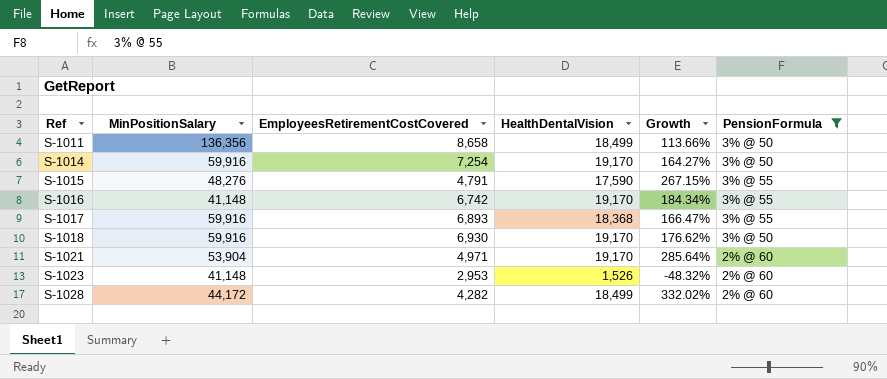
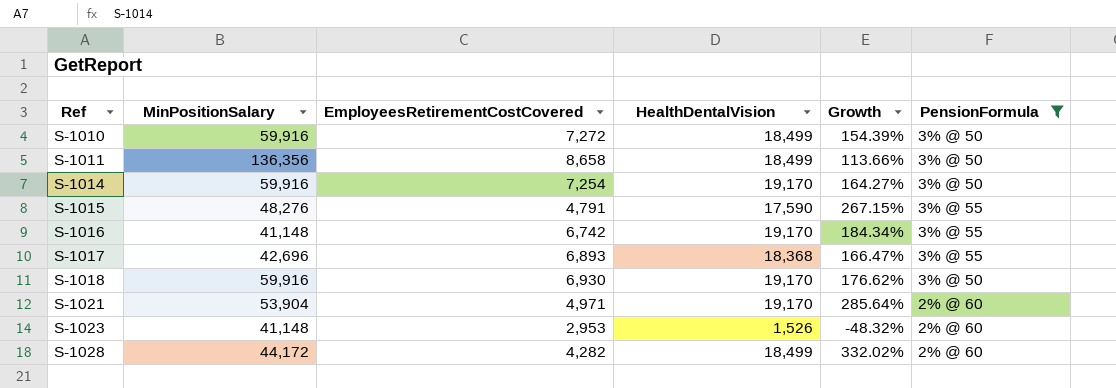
row S-1010: none -> 59,916 | 7,272 | 18,499 | 154.39% | 3% @ 50
S-1017 | MinPositionSalary: 59,916 -> 42,696

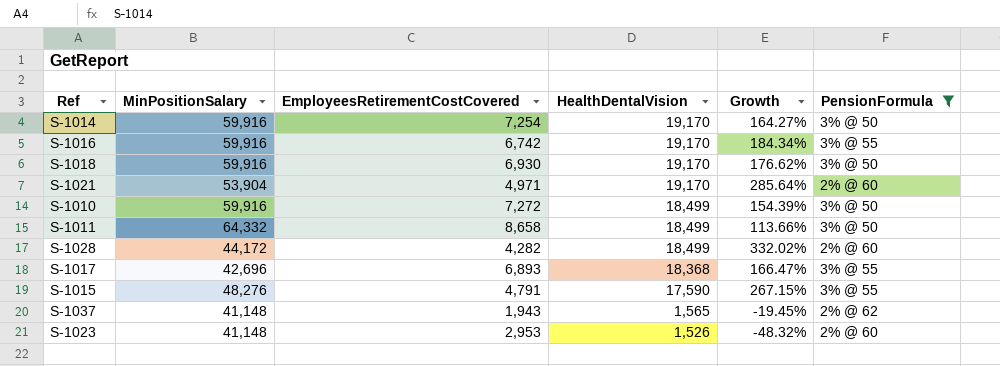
row order: Ref ascending -> HealthDentalVision descending
S-1016 | MinPositionSalary: 41,148 -> 59,916
S-1011 | MinPositionSalary: 136,356 -> 64,332
row S-1037: none -> 41,148 | 1,943 | 1,565 | -19.45% | 2% @ 62

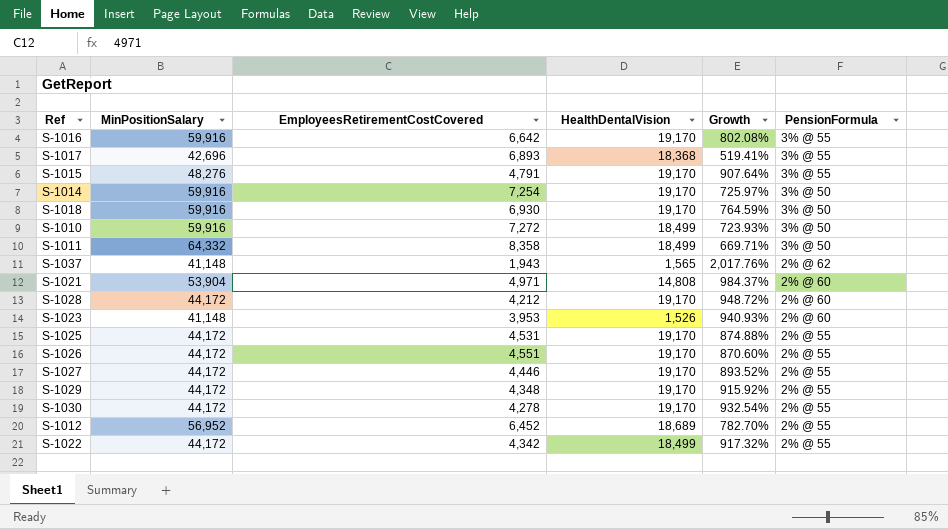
filter: PensionFormula != 2% @ 55 -> none
row order: HealthDentalVision descending -> PensionFormula descending
column Growth | formula: ([HealthDentalVision] - [EmployeesRetirementCostCovered]) / [EmployeesRetirementCostCovered] -> ([MinPositionSalary] - [EmployeesRetirementCostCovered]) / [EmployeesRetirementCostCovered]
S-1016 | EmployeesRetirementCostCovered: 6,742 -> 6,642
S-1015 | HealthDentalVision: 17,590 -> 19,170
S-1011 | EmployeesRetirementCostCovered: 8,658 -> 8,358
S-1021 | HealthDentalVision: 19,170 -> 14,808
S-1028 | EmployeesRetirementCostCovered: 4,282 -> 4,212
S-1028 | HealthDentalVision: 18,499 -> 19,170
S-1023 | EmployeesRetirementCostCovered: 2,953 -> 3,953

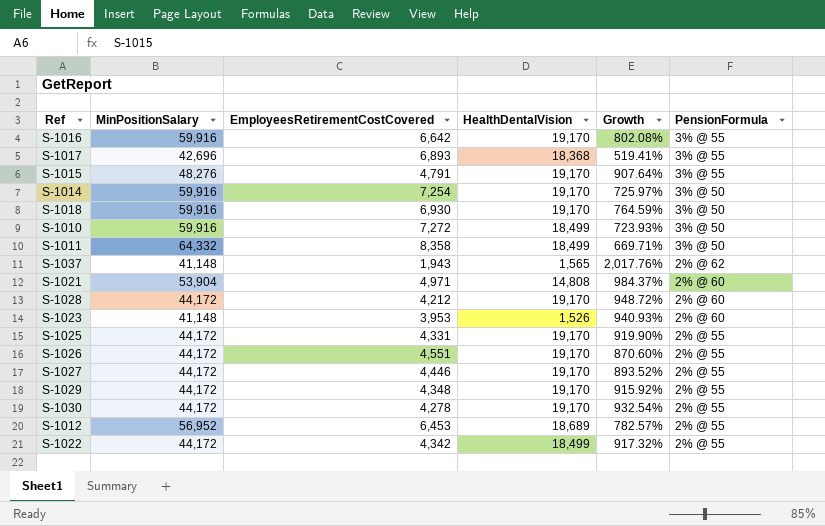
S-1025 | EmployeesRetirementCostCovered: 4,531 -> 4,331
S-1025 | Growth: 874.88% -> 919.90%
S-1012 | EmployeesRetirementCostCovered: 6,452 -> 6,453
S-1012 | Growth: 782.70% -> 782.57%

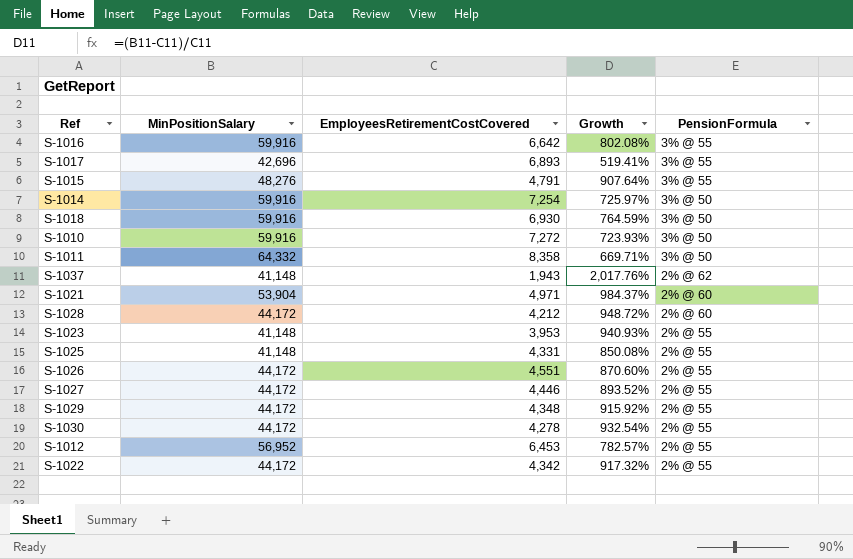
column HealthDentalVision | position: 4 -> none
S-1023 | PensionFormula: 2% @ 60 -> 2% @ 55
S-1025 | MinPositionSalary: 44,172 -> 41,148
S-1025 | Growth: 919.90% -> 850.08%

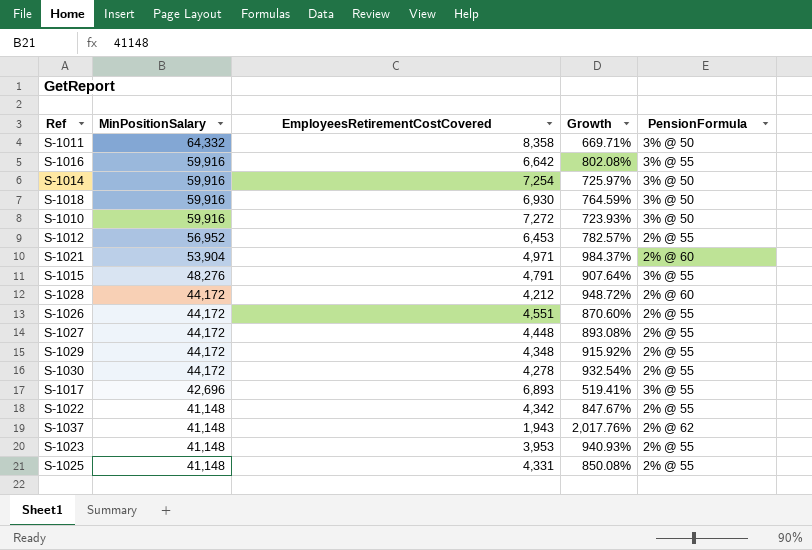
row order: PensionFormula descending -> MinPositionSalary descending
S-1027 | EmployeesRetirementCostCovered: 4,446 -> 4,448
S-1027 | Growth: 893.52% -> 893.08%
S-1022 | MinPositionSalary: 44,172 -> 41,148
S-1022 | Growth: 917.32% -> 847.67%

